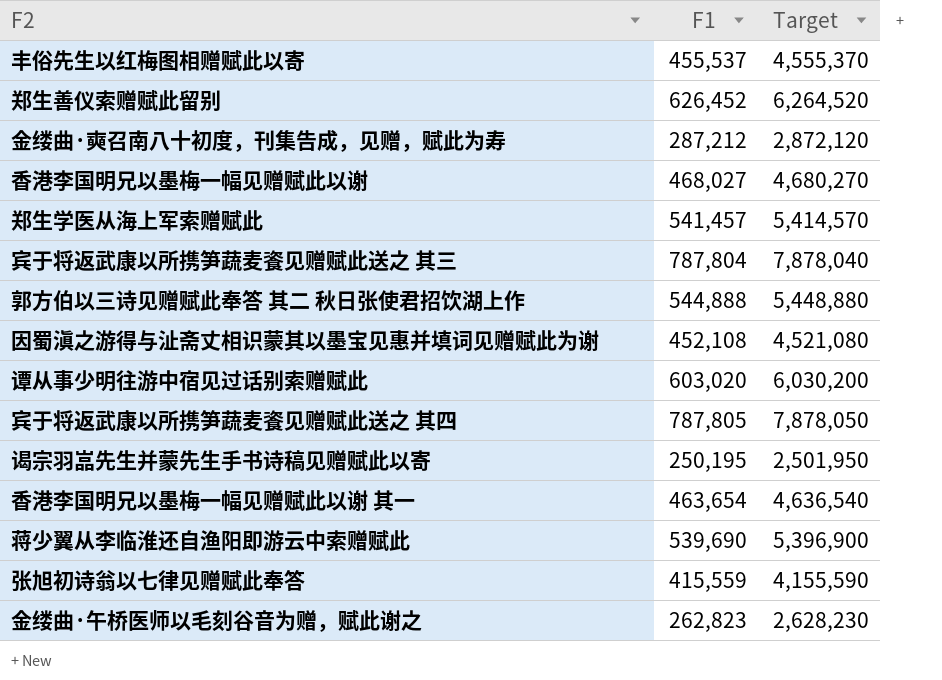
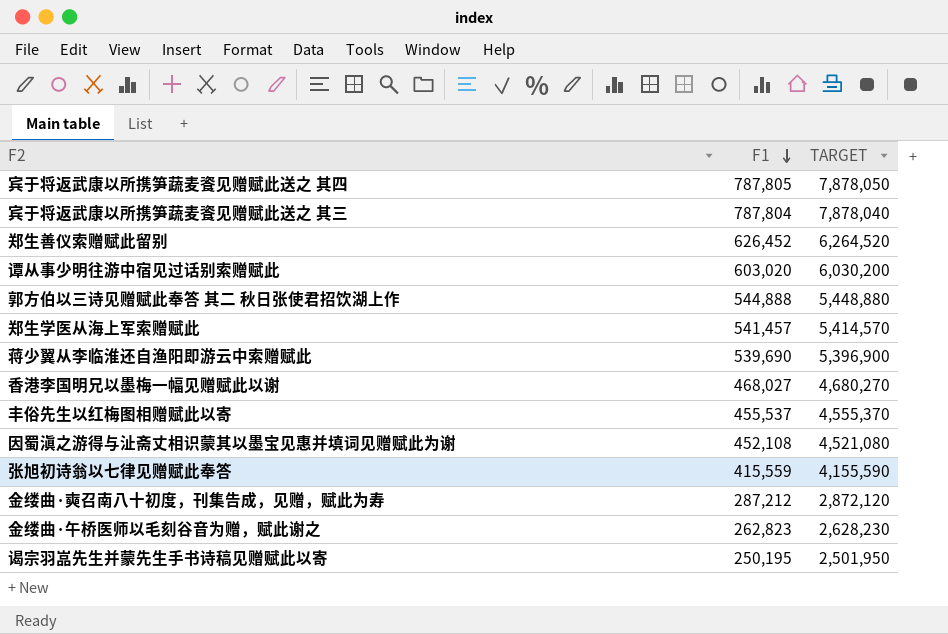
row order: none -> F1 descending
column name: Target -> TARGET
row 香港李国明兄以墨梅一幅见赠赋此以谢 其一: 463,654 | 4,636,540 -> none

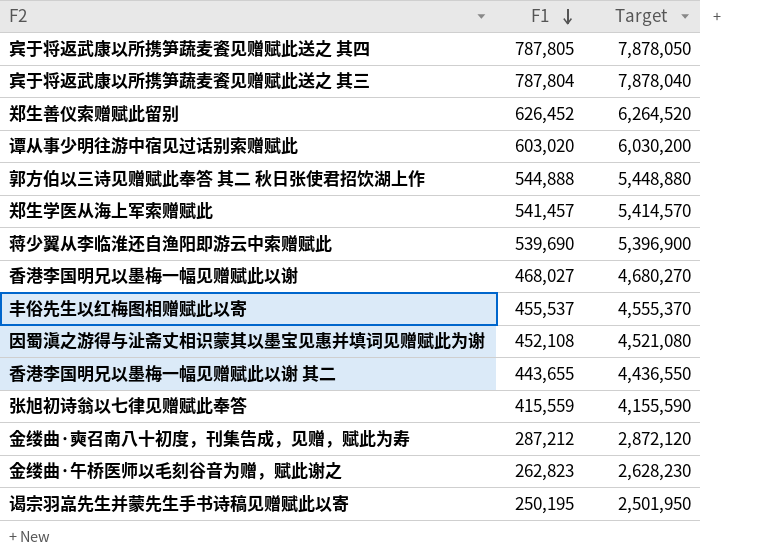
column name: TARGET -> Target
row 香港李国明兄以墨梅一幅见赠赋此以谢 其二: none -> 443,655 | 4,436,550

